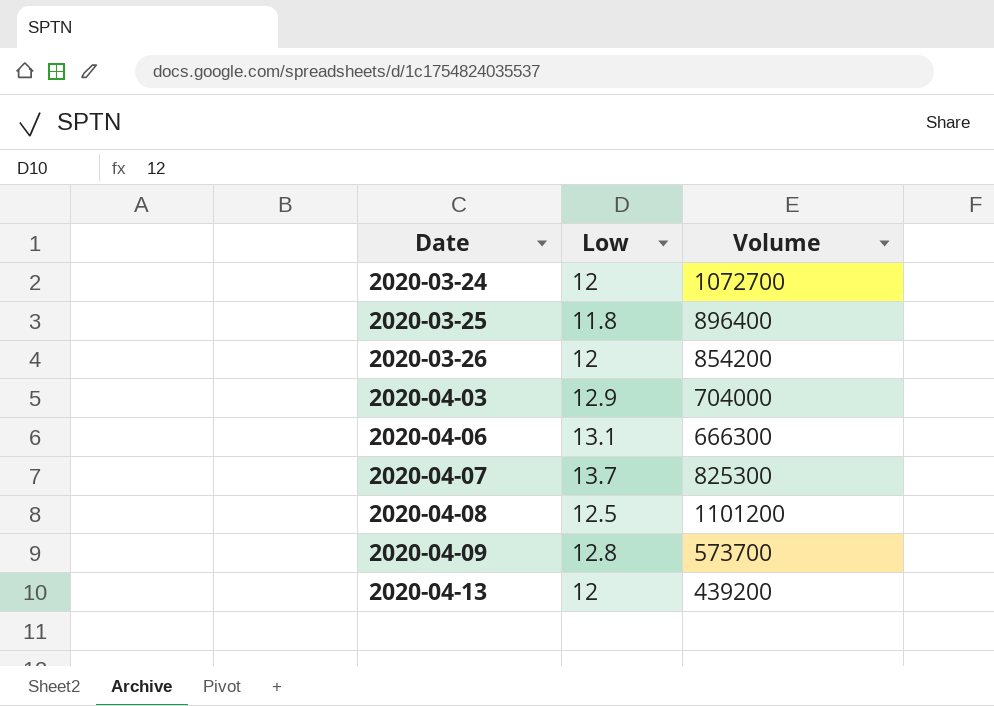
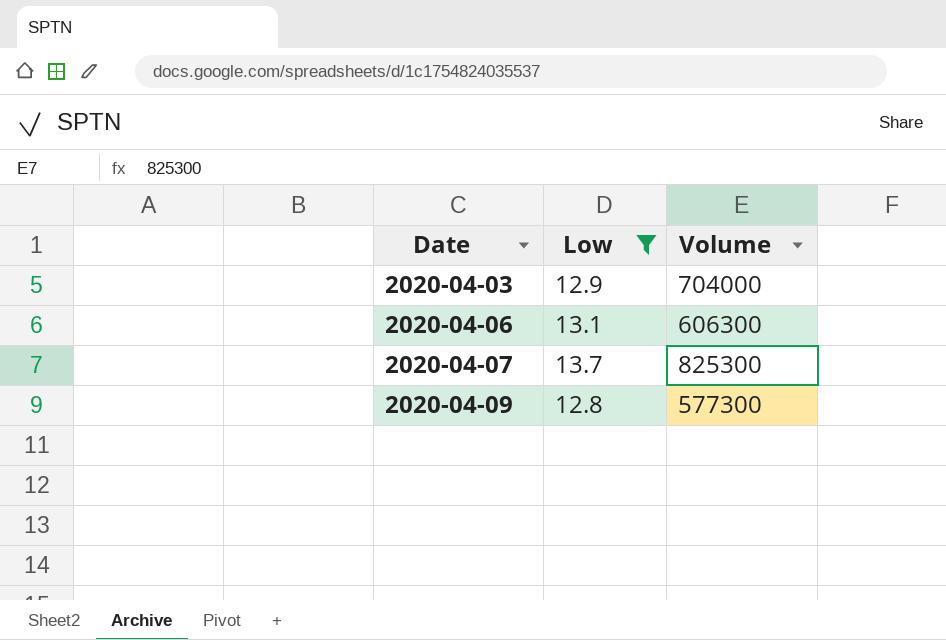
filter: none -> Low >= 12.8
2020-04-06 | Volume: 666300 -> 606300
2020-04-09 | Volume: 573700 -> 577300

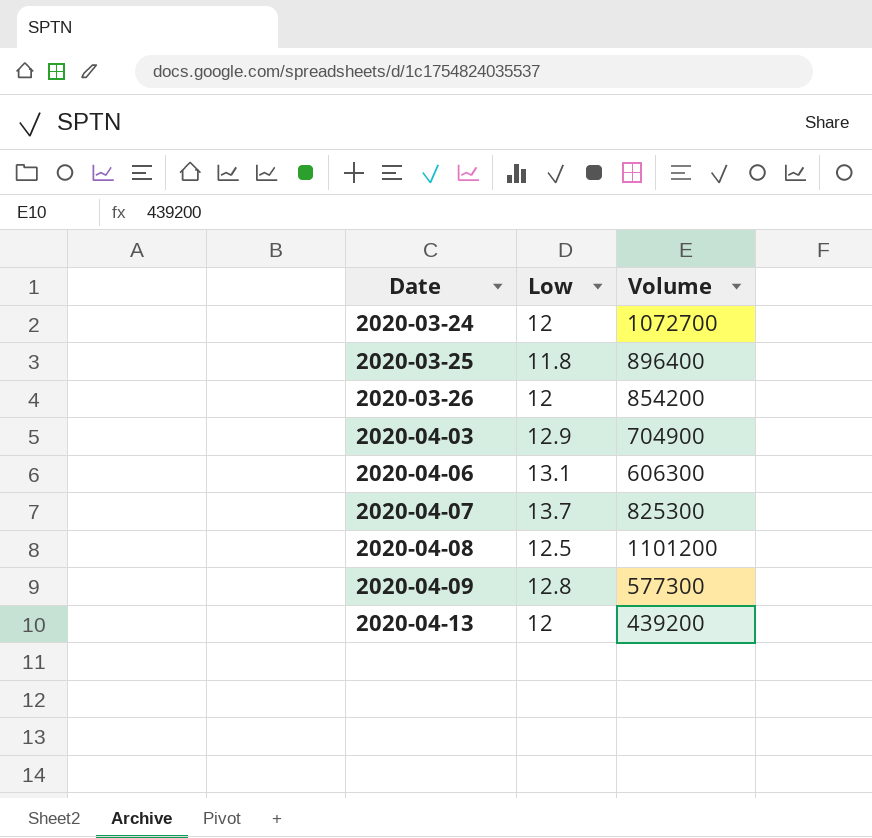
filter: Low >= 12.8 -> none
2020-04-03 | Volume: 704000 -> 704900

